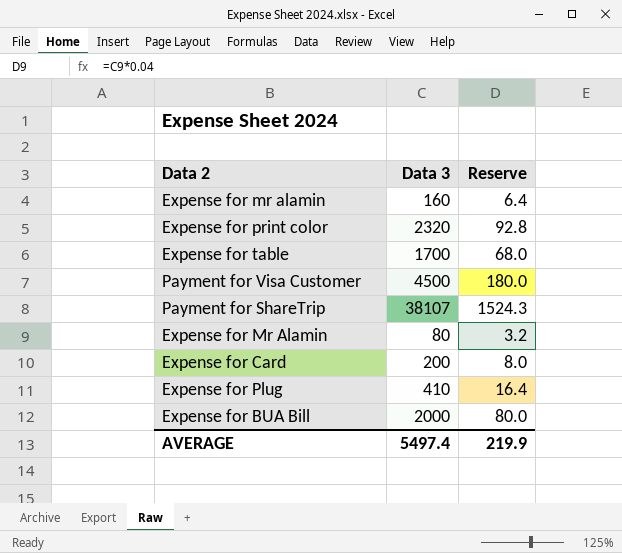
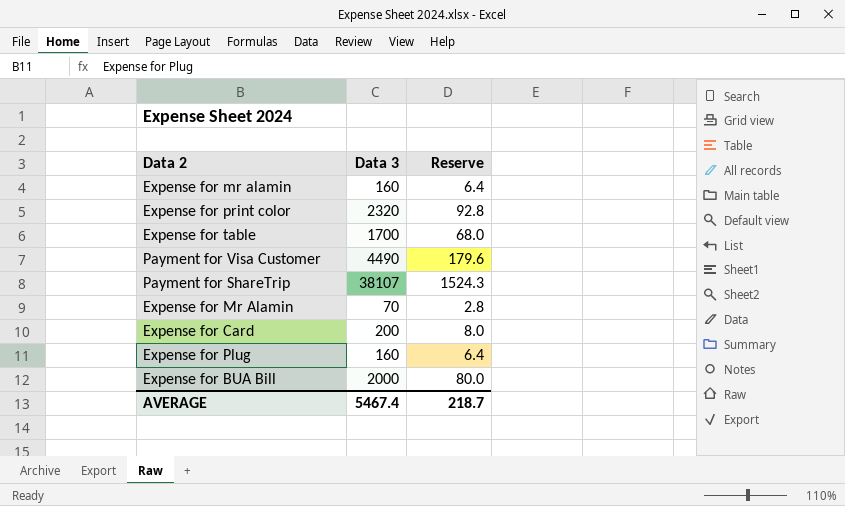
Payment for Visa Customer | Data 3: 4500 -> 4490
Payment for Visa Customer | Reserve: 180.0 -> 179.6
Expense for Mr Alamin | Data 3: 80 -> 70
Expense for Mr Alamin | Reserve: 3.2 -> 2.8
Expense for Plug | Data 3: 410 -> 160
Expense for Plug | Reserve: 16.4 -> 6.4
AVERAGE | Data 3: 5497.4 -> 5467.4
AVERAGE | Reserve: 219.9 -> 218.7

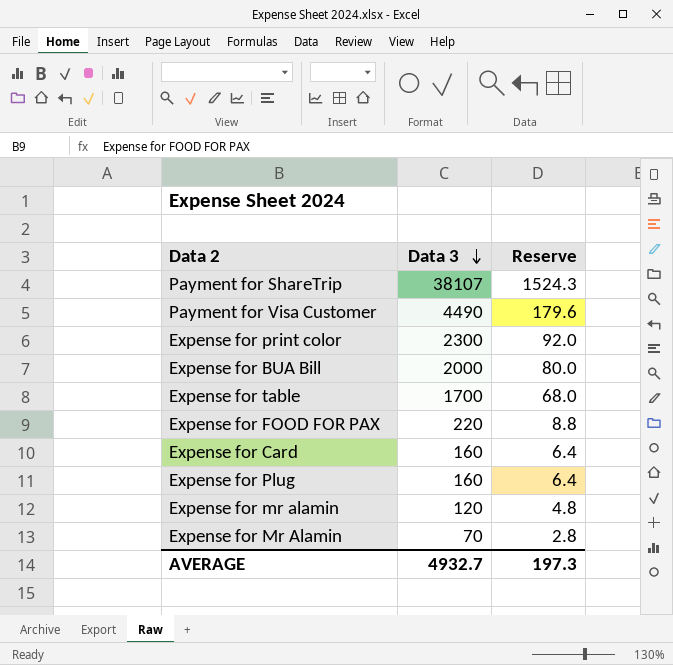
row order: none -> Data 3 descending
Expense for print color | Data 3: 2320 -> 2300
Expense for print color | Reserve: 92.8 -> 92.0
row Expense for FOOD FOR PAX: none -> 220 | 8.8
Expense for Card | Data 3: 200 -> 160
Expense for Card | Reserve: 8.0 -> 6.4
Expense for mr alamin | Data 3: 160 -> 120
Expense for mr alamin | Reserve: 6.4 -> 4.8
AVERAGE | Data 3: 5467.4 -> 4932.7
AVERAGE | Reserve: 218.7 -> 197.3

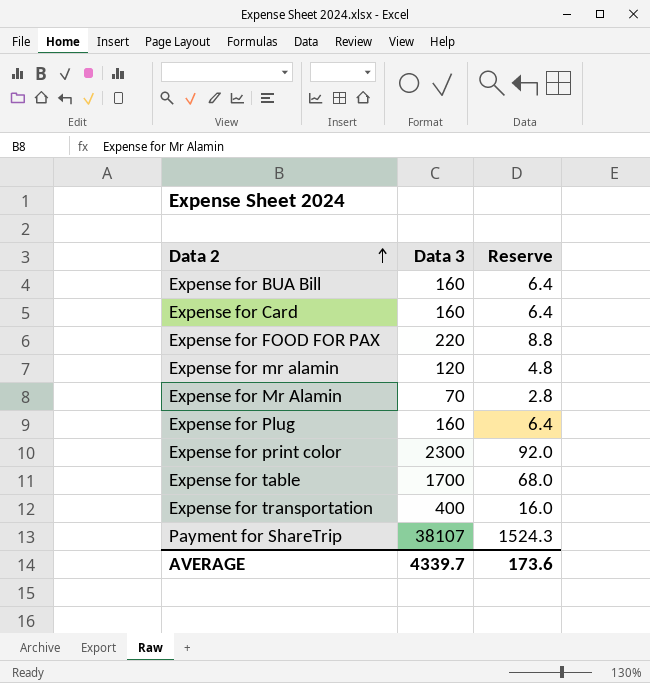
row order: Data 3 descending -> Data 2 ascending
row Payment for Visa Customer: 4490 | 179.6 -> none
Expense for BUA Bill | Data 3: 2000 -> 160
Expense for BUA Bill | Reserve: 80.0 -> 6.4
row Expense for transportation: none -> 400 | 16.0
AVERAGE | Data 3: 4932.7 -> 4339.7
AVERAGE | Reserve: 197.3 -> 173.6

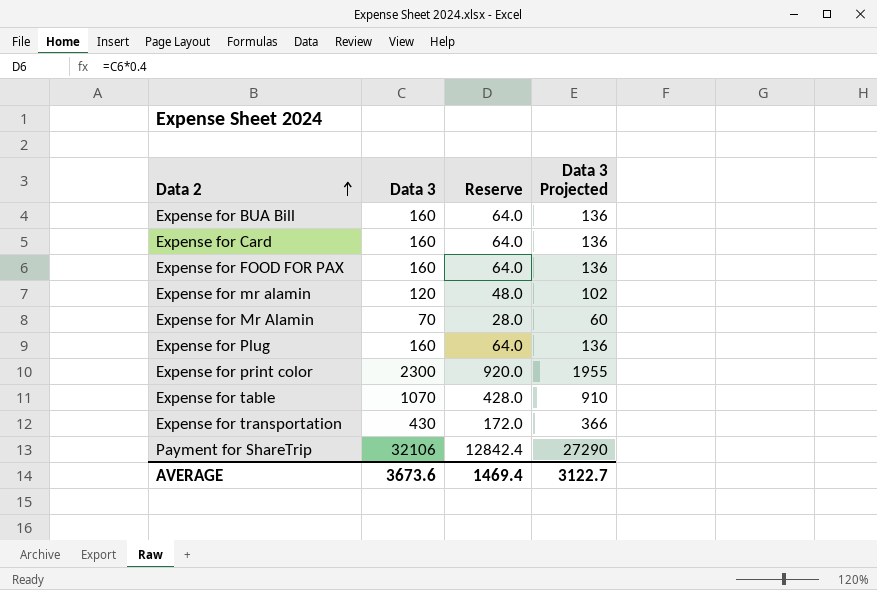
column Reserve | formula: [Data 3] * 0.04 -> [Data 3] * 0.4
column Data 3 Projected | formula: none -> [Data 3] * 0.85
Expense for FOOD FOR PAX | Data 3: 220 -> 160
Expense for table | Data 3: 1700 -> 1070
Expense for transportation | Data 3: 400 -> 430
Payment for ShareTrip | Data 3: 38107 -> 32106
AVERAGE | Data 3: 4339.7 -> 3673.6
AVERAGE | Reserve: 173.6 -> 1469.4

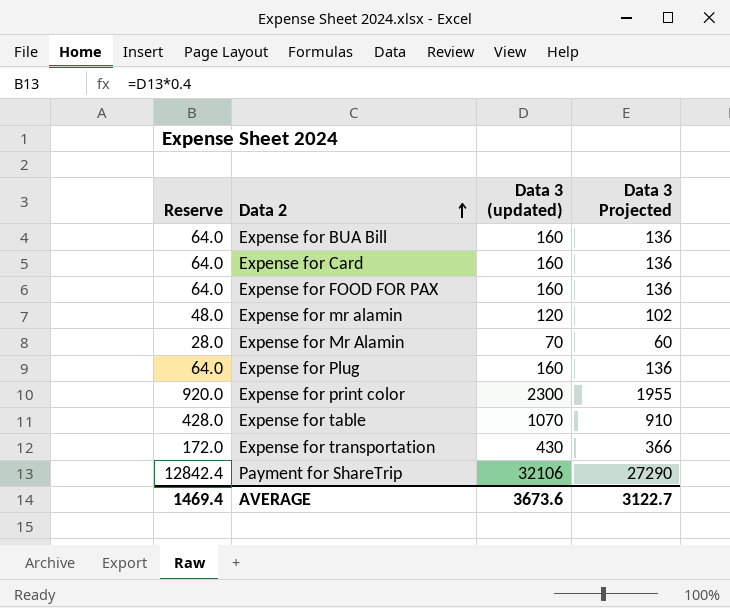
column Reserve | position: 3 -> 1
column name: Data 3 -> Data 3 (updated)

